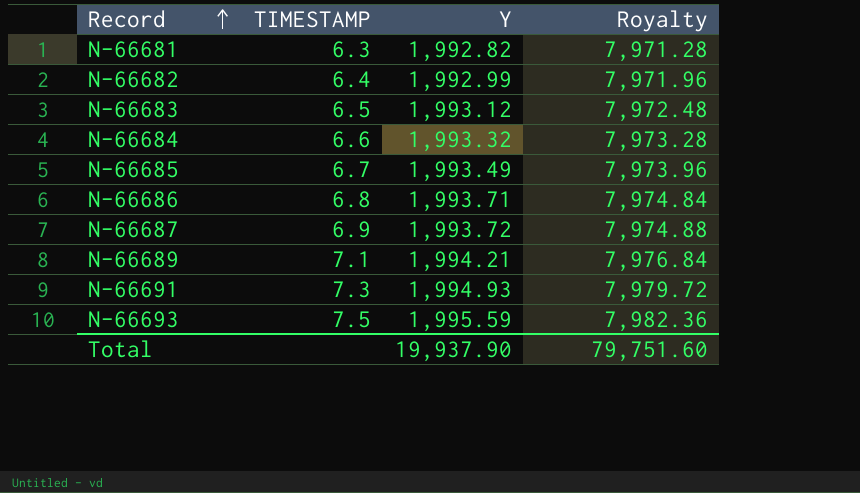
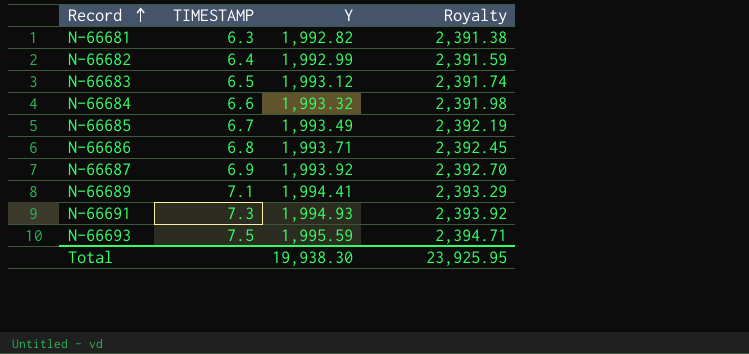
column Royalty | formula: [Y] * 4 -> [Y] * 1.2
N-66687 | Y: 1,993.72 -> 1,993.92
N-66689 | Y: 1,994.21 -> 1,994.41
Total | Y: 19,937.90 -> 19,938.30
Total | Royalty: 79,751.60 -> 23,925.95

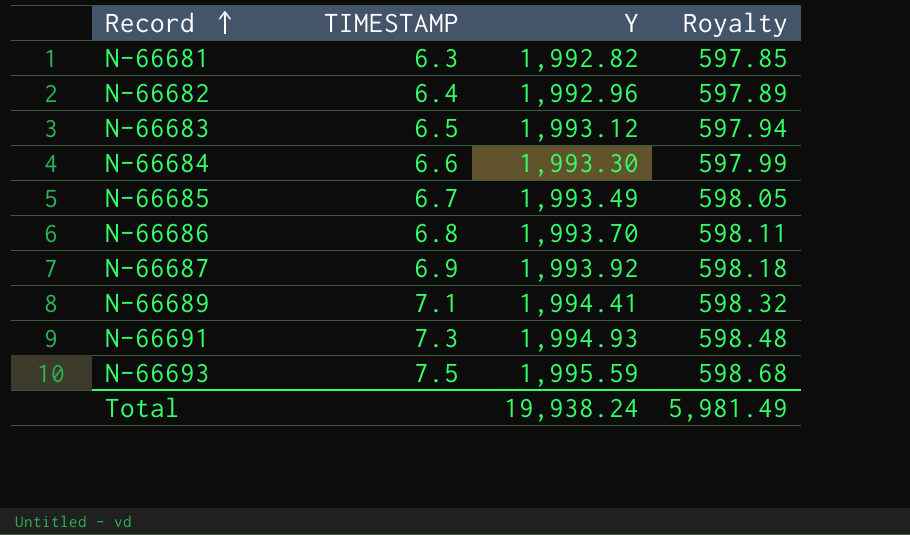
column Royalty | formula: [Y] * 1.2 -> [Y] * 0.3
N-66682 | Y: 1,992.99 -> 1,992.96
N-66684 | Y: 1,993.32 -> 1,993.30
N-66686 | Y: 1,993.71 -> 1,993.70
Total | Y: 19,938.30 -> 19,938.24
Total | Royalty: 23,925.95 -> 5,981.49

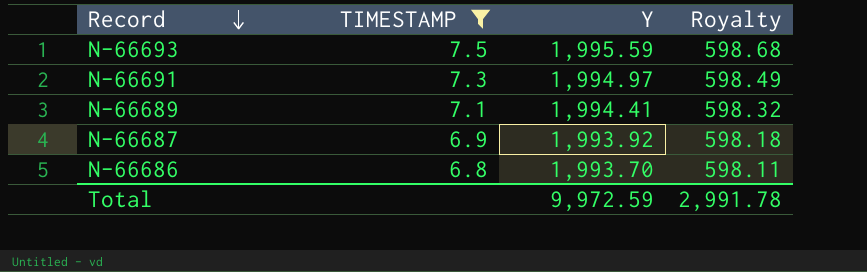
filter: none -> TIMESTAMP >= 6.8
row order: Record ascending -> Record descending
N-66691 | Y: 1,994.93 -> 1,994.97
N-66691 | Royalty: 598.48 -> 598.49
Total | Y: 19,938.24 -> 9,972.59
Total | Royalty: 5,981.49 -> 2,991.78

